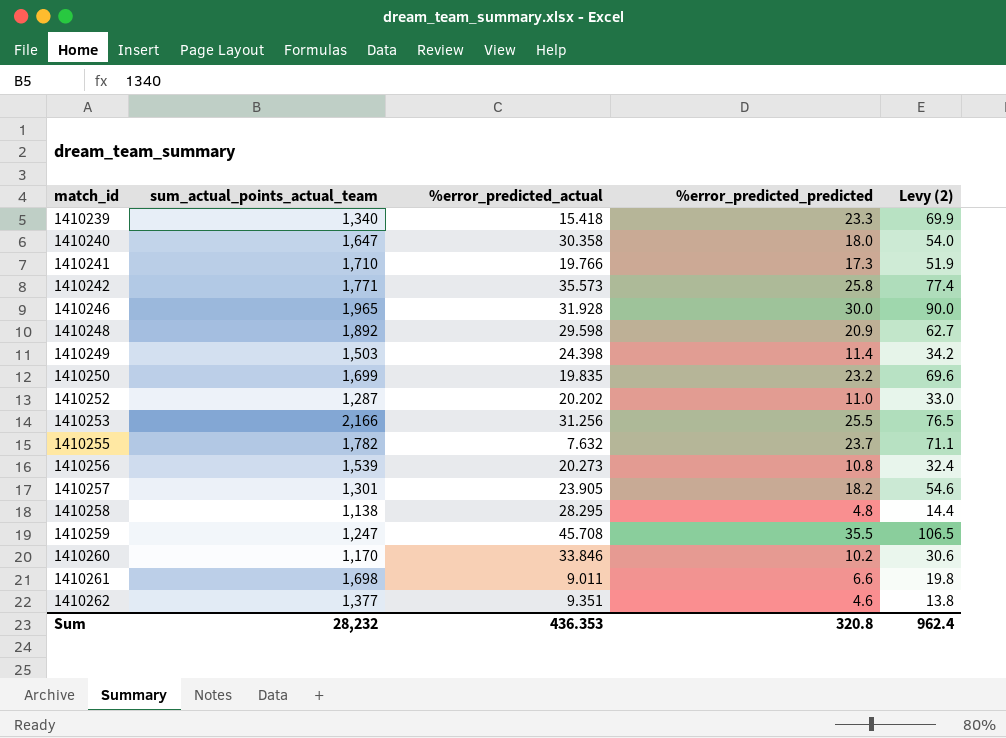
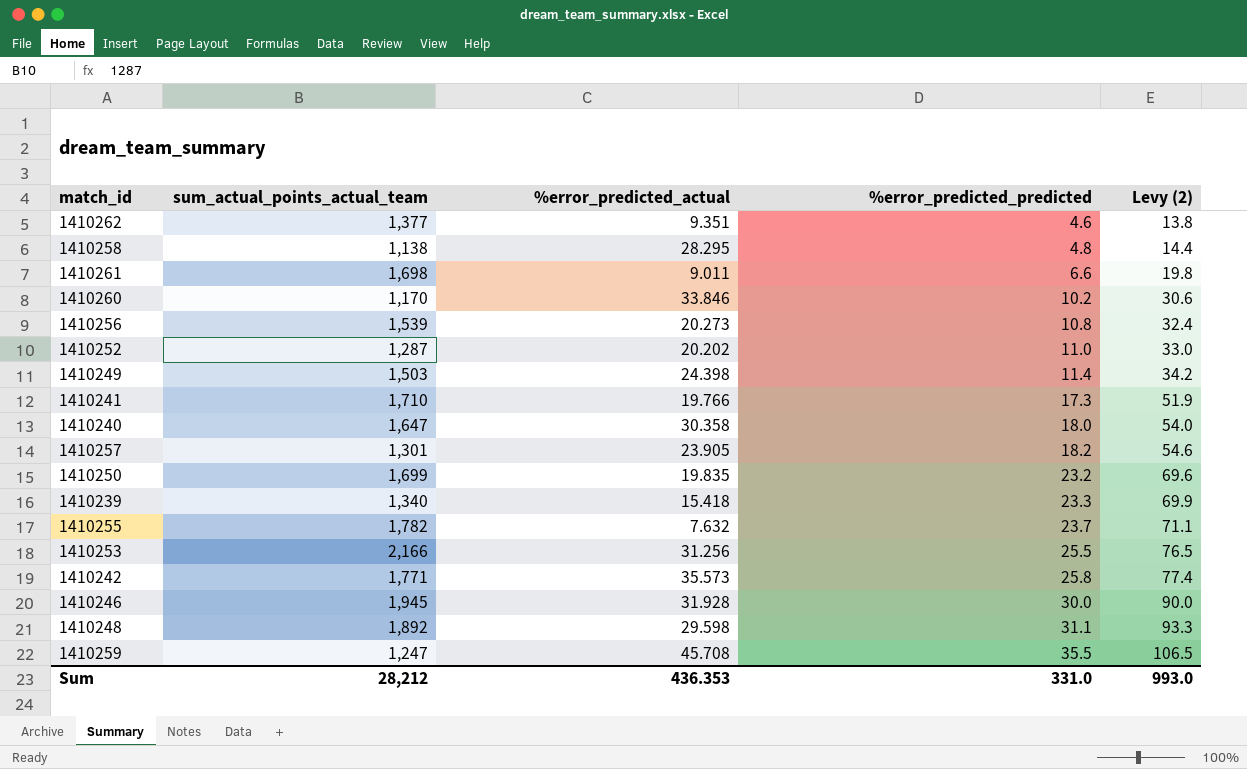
row order: match_id ascending -> %error_predicted_predicted ascending
1410246 | sum_actual_points_actual_team: 1,965 -> 1,945
1410248 | %error_predicted_predicted: 20.9 -> 31.1
1410248 | Levy (2): 62.7 -> 93.3
Sum | sum_actual_points_actual_team: 28,232 -> 28,212
Sum | %error_predicted_predicted: 320.8 -> 331.0
Sum | Levy (2): 962.4 -> 993.0

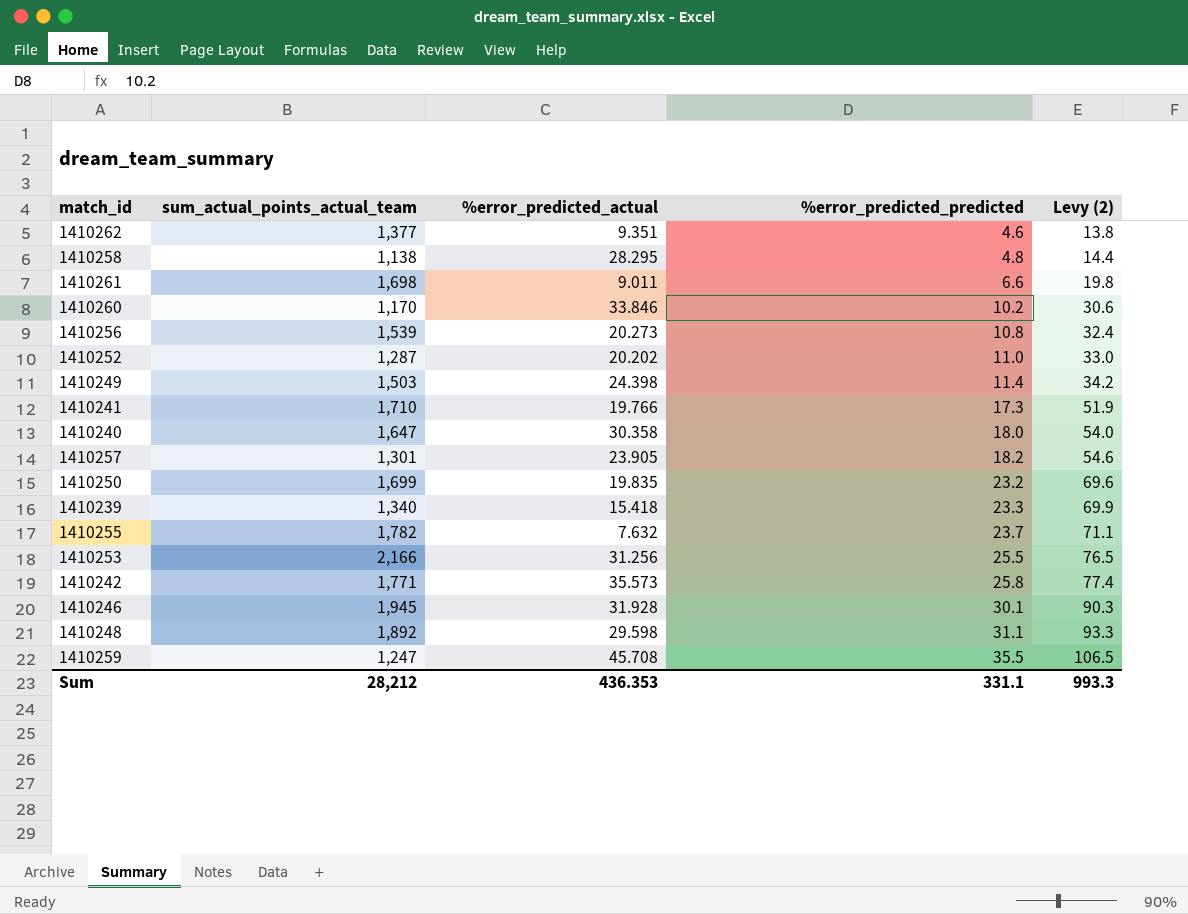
1410246 | %error_predicted_predicted: 30.0 -> 30.1
1410246 | Levy (2): 90.0 -> 90.3
Sum | %error_predicted_predicted: 331.0 -> 331.1
Sum | Levy (2): 993.0 -> 993.3

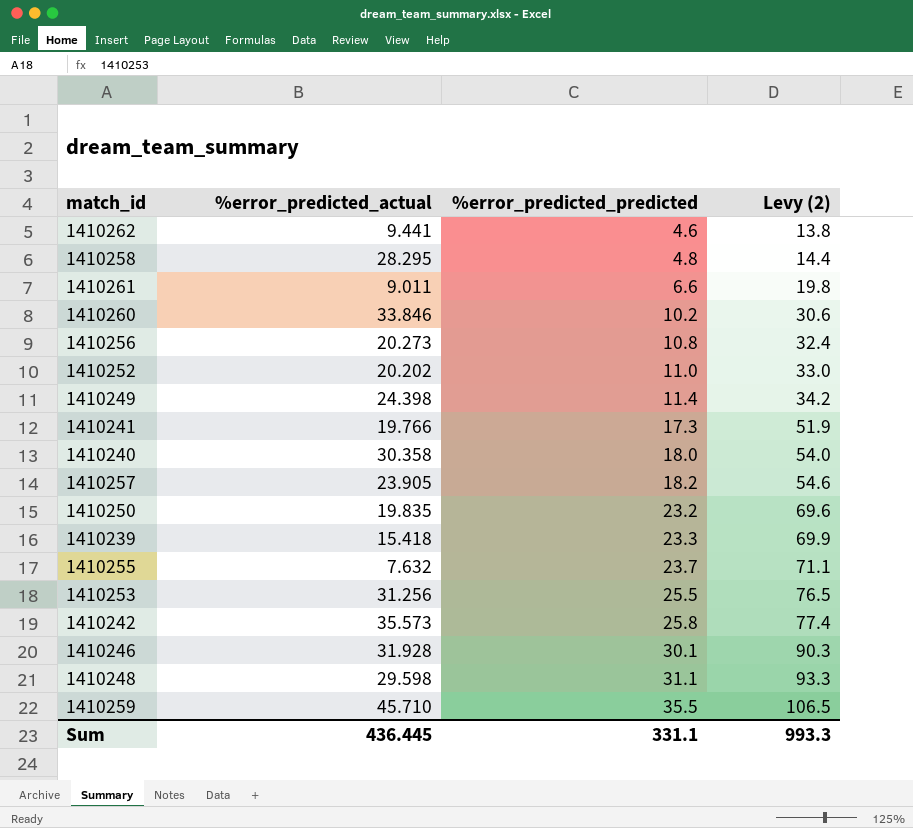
column sum_actual_points_actual_team | position: 2 -> none
1410262 | %error_predicted_actual: 9.351 -> 9.441
1410259 | %error_predicted_actual: 45.708 -> 45.710
Sum | %error_predicted_actual: 436.353 -> 436.445

